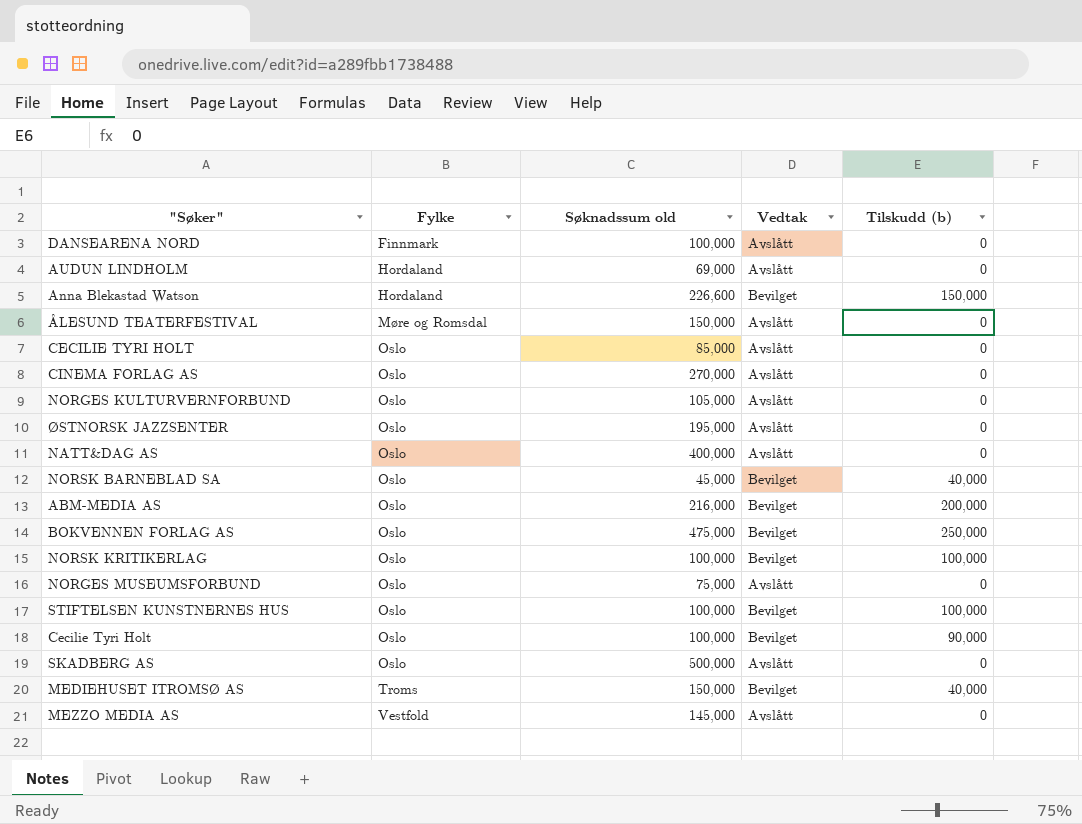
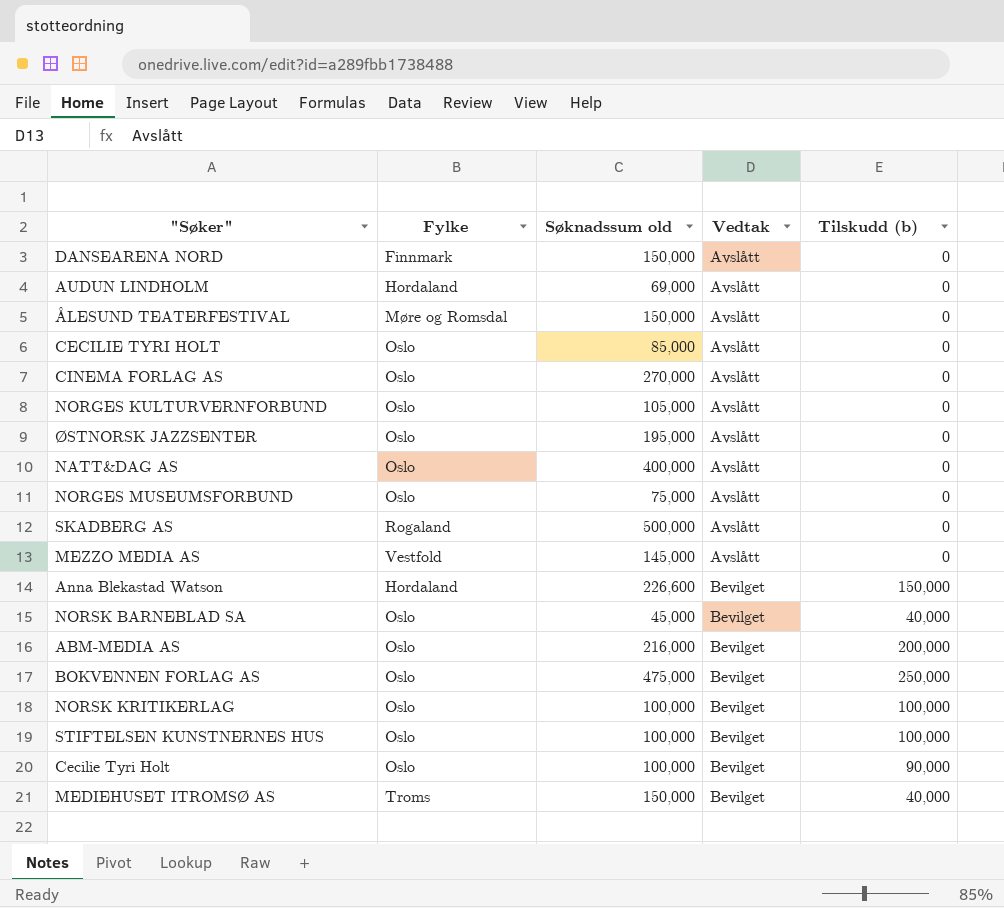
row order: Fylke ascending -> Vedtak ascending
DANSEARENA NORD | Søknadssum old: 100,000 -> 150,000
SKADBERG AS | Fylke: Oslo -> Rogaland

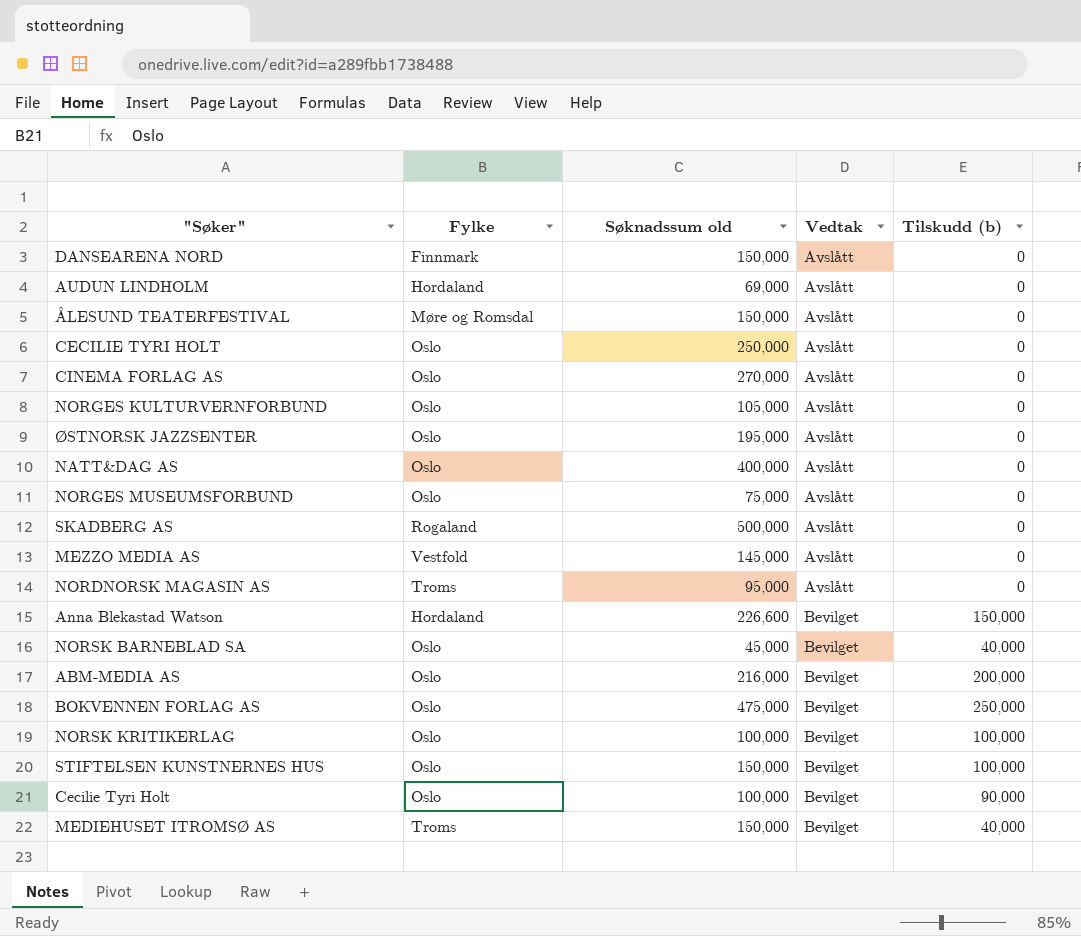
CECILIE TYRI HOLT | Søknadssum old: 85,000 -> 250,000
row NORDNORSK MAGASIN AS: none -> Troms | 95,000 | Avslått | 0
STIFTELSEN KUNSTNERNES HUS | Søknadssum old: 100,000 -> 150,000

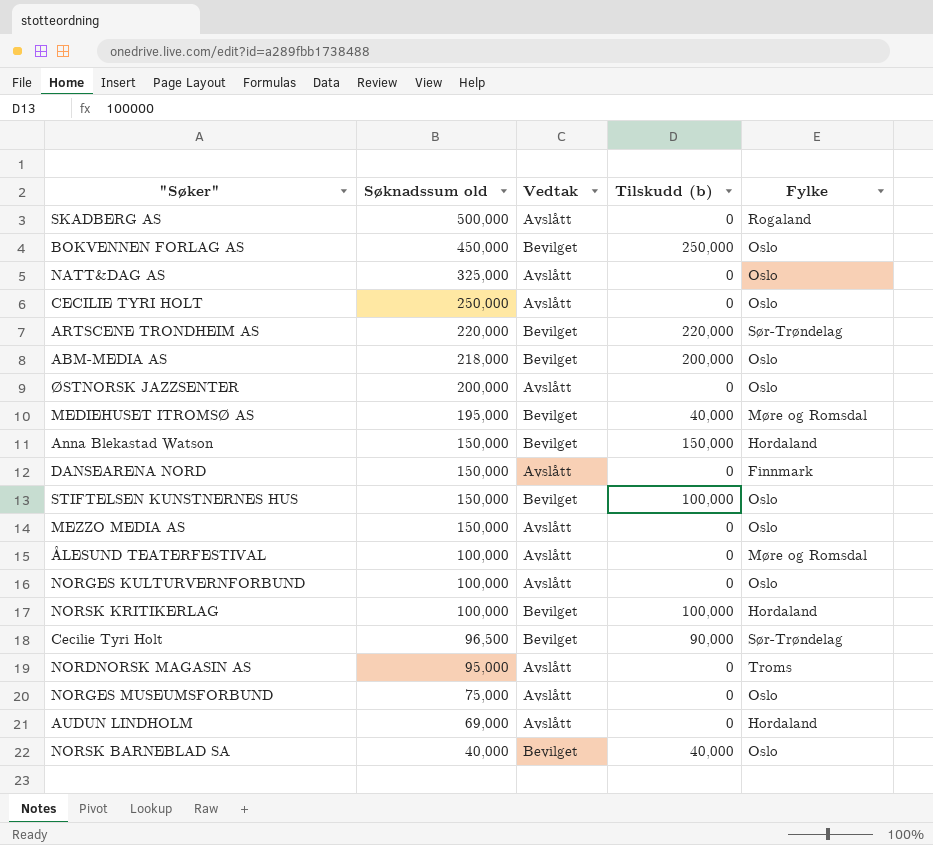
row order: Vedtak ascending -> Søknadssum old descending
column Fylke | position: 2 -> 5
row CINEMA FORLAG AS: Oslo | 270,000 | Avslått | 0 -> none
BOKVENNEN FORLAG AS | Søknadssum old: 475,000 -> 450,000
NATT&DAG AS | Søknadssum old: 400,000 -> 325,000
row ARTSCENE TRONDHEIM AS: none -> 220,000 | Bevilget | 220,000 | Sør-Trøndelag
ABM-MEDIA AS | Søknadssum old: 216,000 -> 218,000
ØSTNORSK JAZZSENTER | Søknadssum old: 195,000 -> 200,000
MEDIEHUSET ITROMSØ AS | Søknadssum old: 150,000 -> 195,000
MEDIEHUSET ITROMSØ AS | Fylke: Troms -> Møre og Romsdal
Anna Blekastad Watson | Søknadssum old: 226,600 -> 150,000
MEZZO MEDIA AS | Søknadssum old: 145,000 -> 150,000
MEZZO MEDIA AS | Fylke: Vestfold -> Oslo
ÅLESUND TEATERFESTIVAL | Søknadssum old: 150,000 -> 100,000
NORGES KULTURVERNFORBUND | Søknadssum old: 105,000 -> 100,000
NORSK KRITIKERLAG | Fylke: Oslo -> Hordaland
Cecilie Tyri Holt | Søknadssum old: 100,000 -> 96,500
Cecilie Tyri Holt | Fylke: Oslo -> Sør-Trøndelag
NORSK BARNEBLAD SA | Søknadssum old: 45,000 -> 40,000

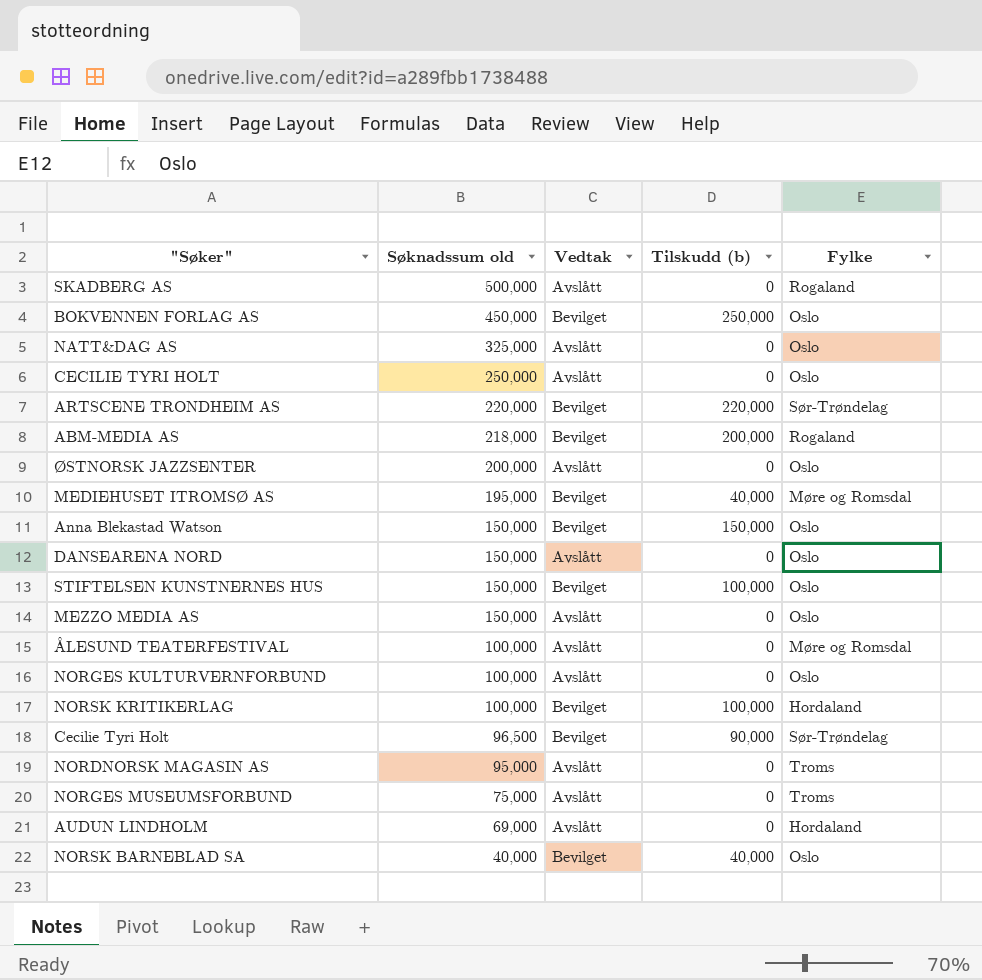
ABM-MEDIA AS | Fylke: Oslo -> Rogaland
Anna Blekastad Watson | Fylke: Hordaland -> Oslo
DANSEARENA NORD | Fylke: Finnmark -> Oslo
NORGES MUSEUMSFORBUND | Fylke: Oslo -> Troms

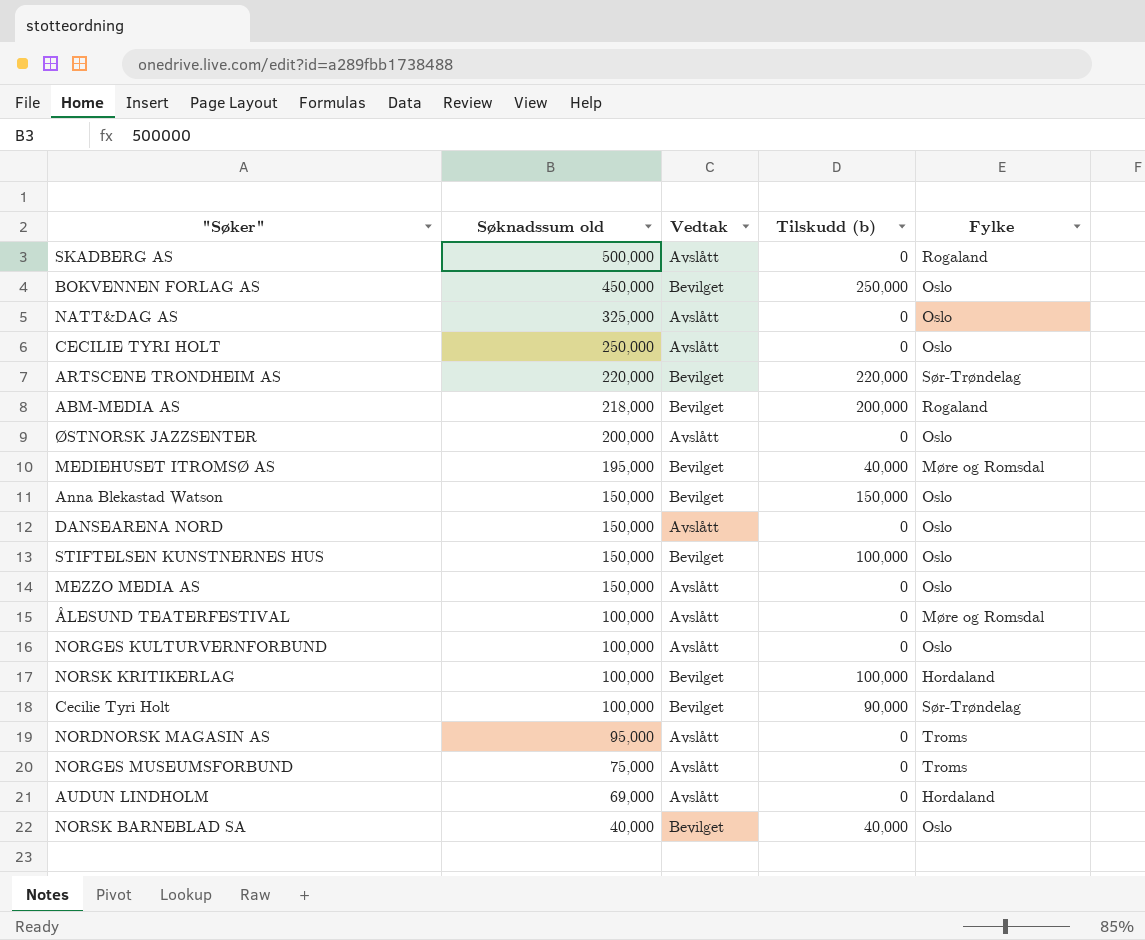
Cecilie Tyri Holt | Søknadssum old: 96,500 -> 100,000

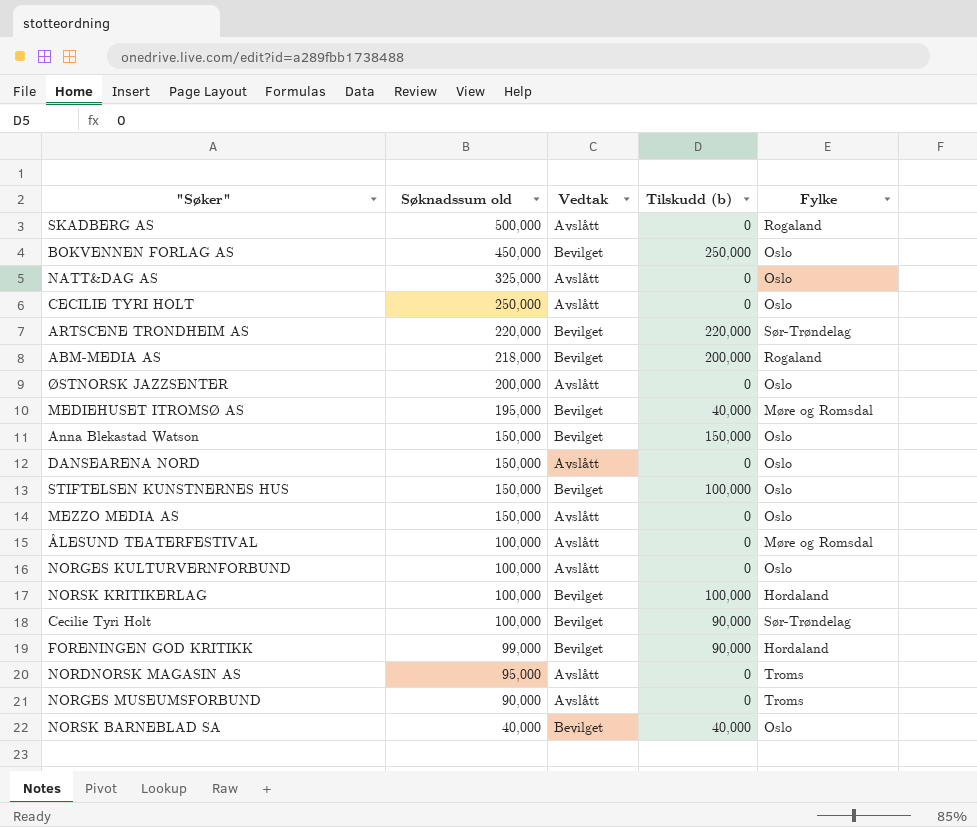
row AUDUN LINDHOLM: 69,000 | Avslått | 0 | Hordaland -> none
row FORENINGEN GOD KRITIKK: none -> 99,000 | Bevilget | 90,000 | Hordaland
NORGES MUSEUMSFORBUND | Søknadssum old: 75,000 -> 90,000

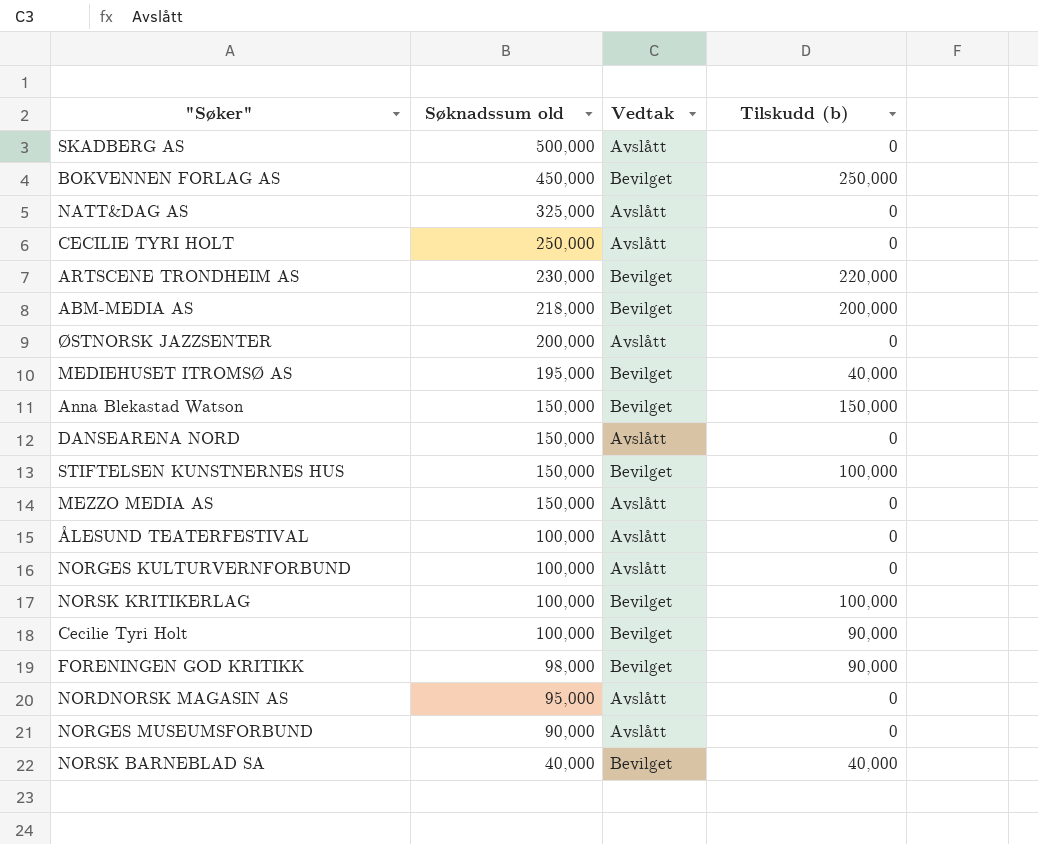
column Fylke | position: 5 -> none
ARTSCENE TRONDHEIM AS | Søknadssum old: 220,000 -> 230,000
FORENINGEN GOD KRITIKK | Søknadssum old: 99,000 -> 98,000

